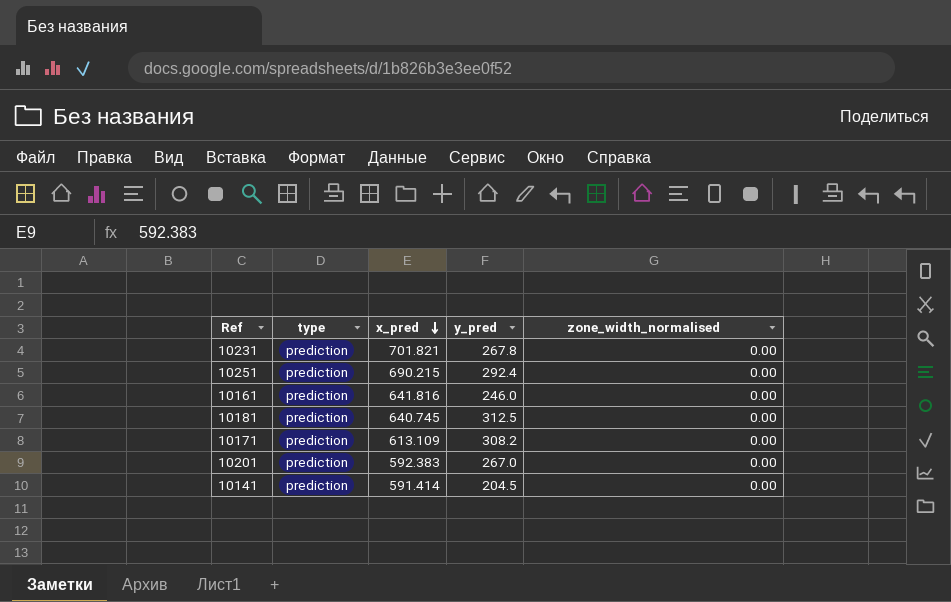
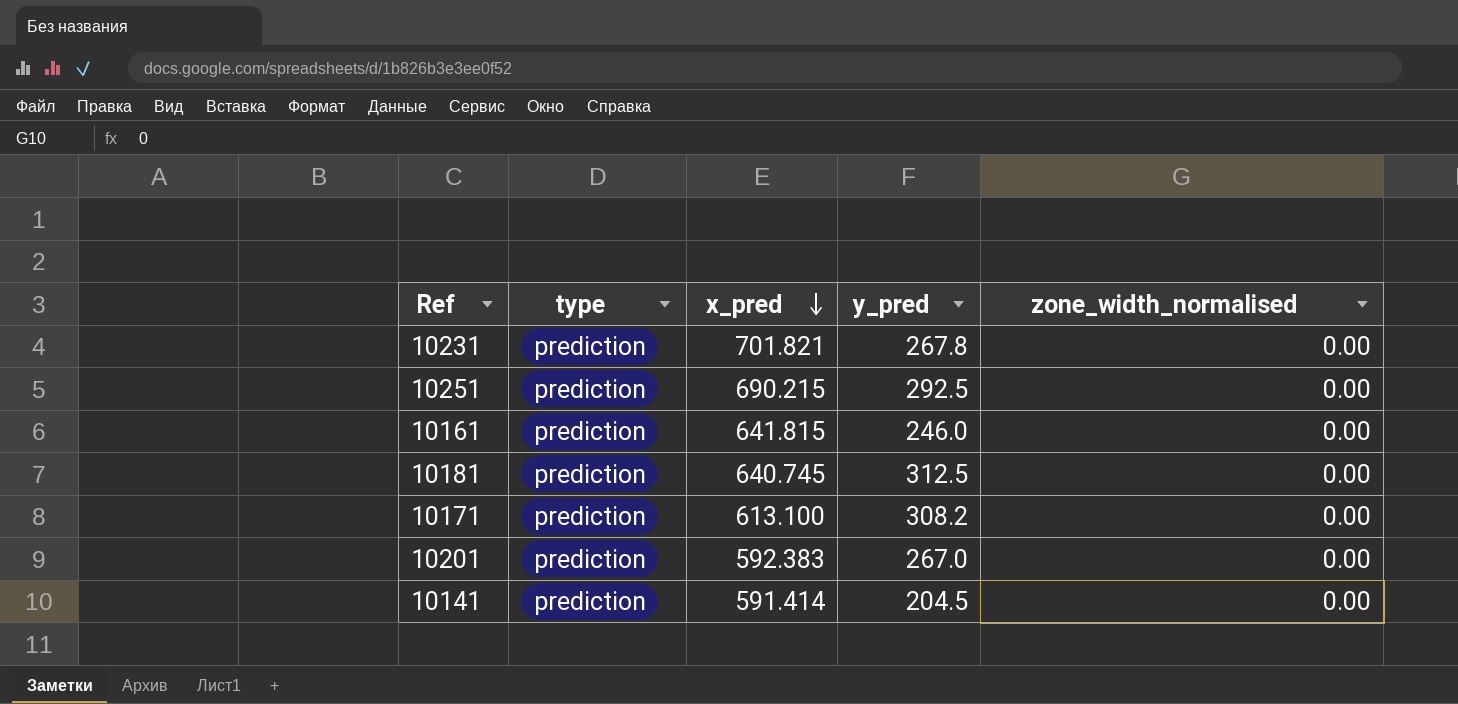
10251 | y_pred: 292.4 -> 292.5
10161 | x_pred: 641.816 -> 641.815
10171 | x_pred: 613.109 -> 613.100

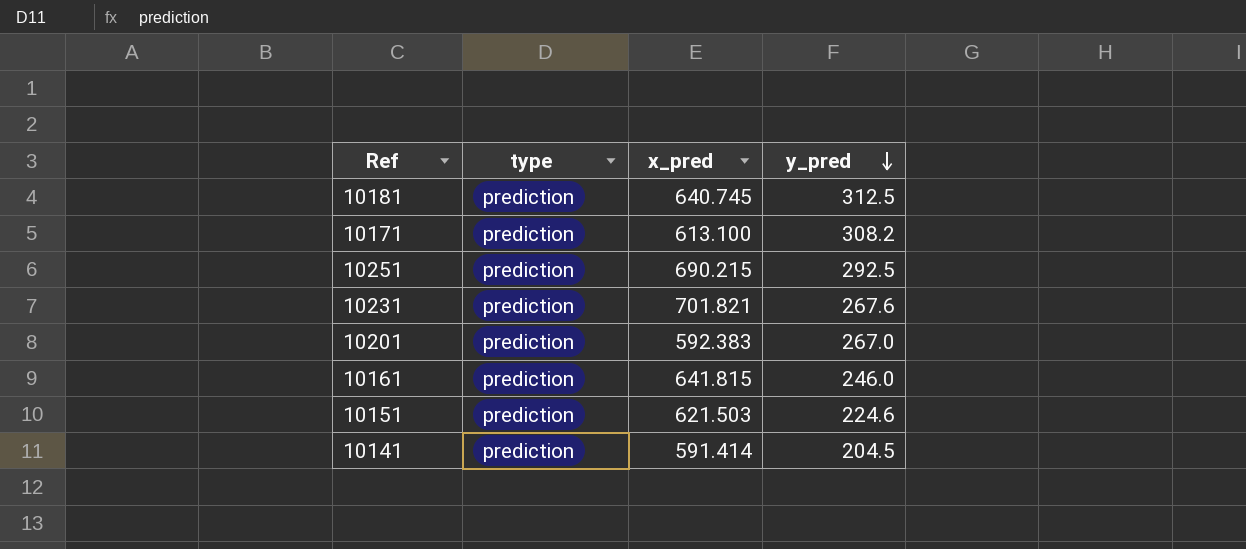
row order: x_pred descending -> y_pred descending
column zone_width_normalised | position: 5 -> none
10231 | y_pred: 267.8 -> 267.6
row 10151: none -> prediction | 621.503 | 224.6

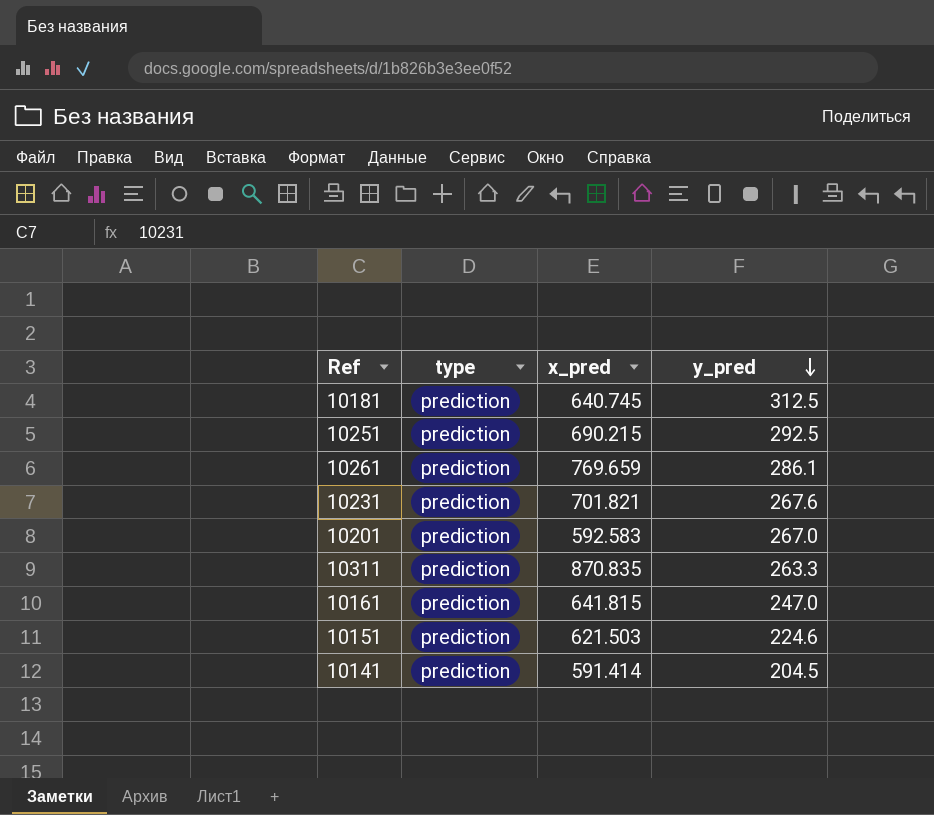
row 10171: prediction | 613.100 | 308.2 -> none
row 10261: none -> prediction | 769.659 | 286.1
10201 | x_pred: 592.383 -> 592.583
row 10311: none -> prediction | 870.835 | 263.3
10161 | y_pred: 246.0 -> 247.0

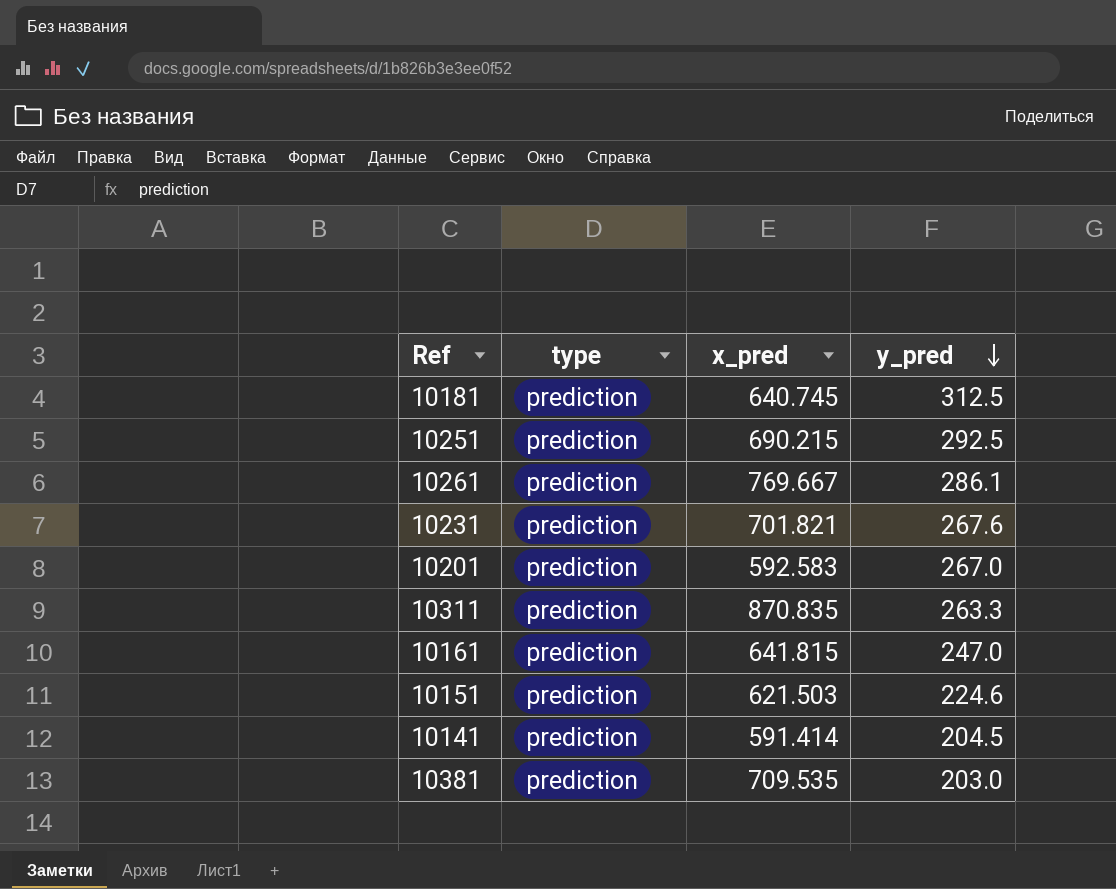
10261 | x_pred: 769.659 -> 769.667
row 10381: none -> prediction | 709.535 | 203.0

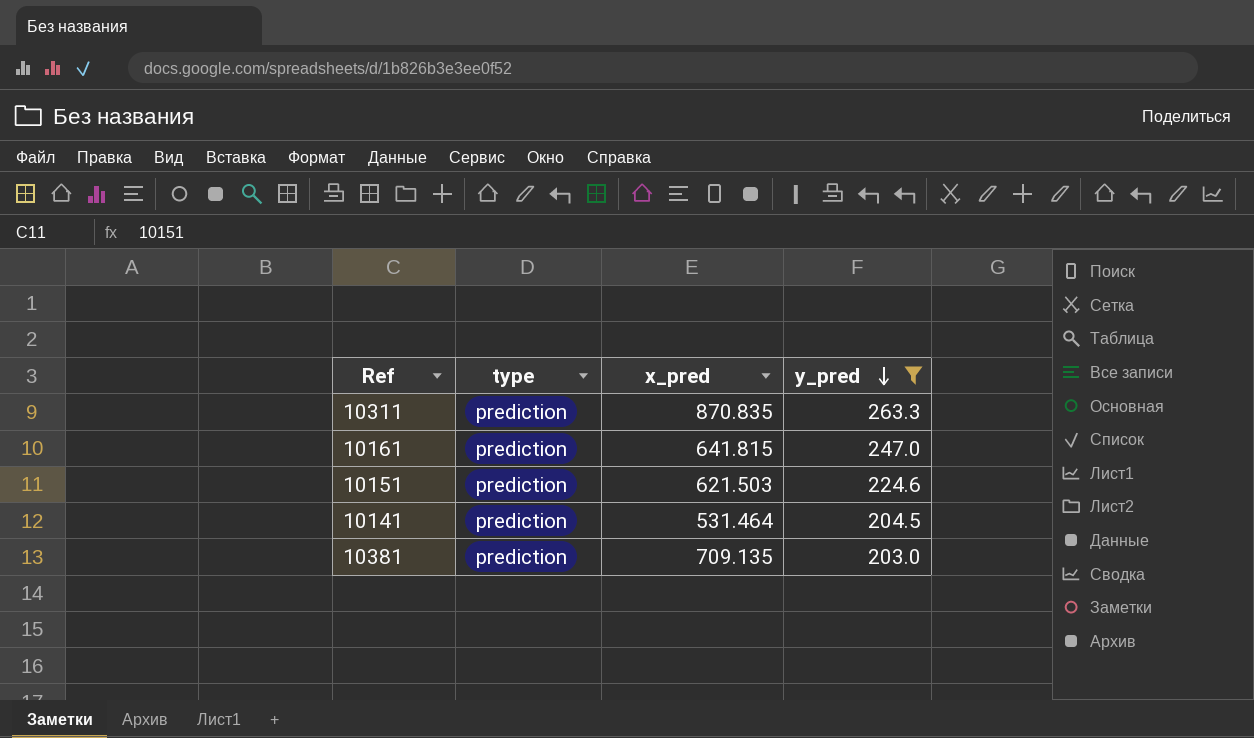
filter: none -> y_pred <= 263.3
10141 | x_pred: 591.414 -> 531.464
10381 | x_pred: 709.535 -> 709.135

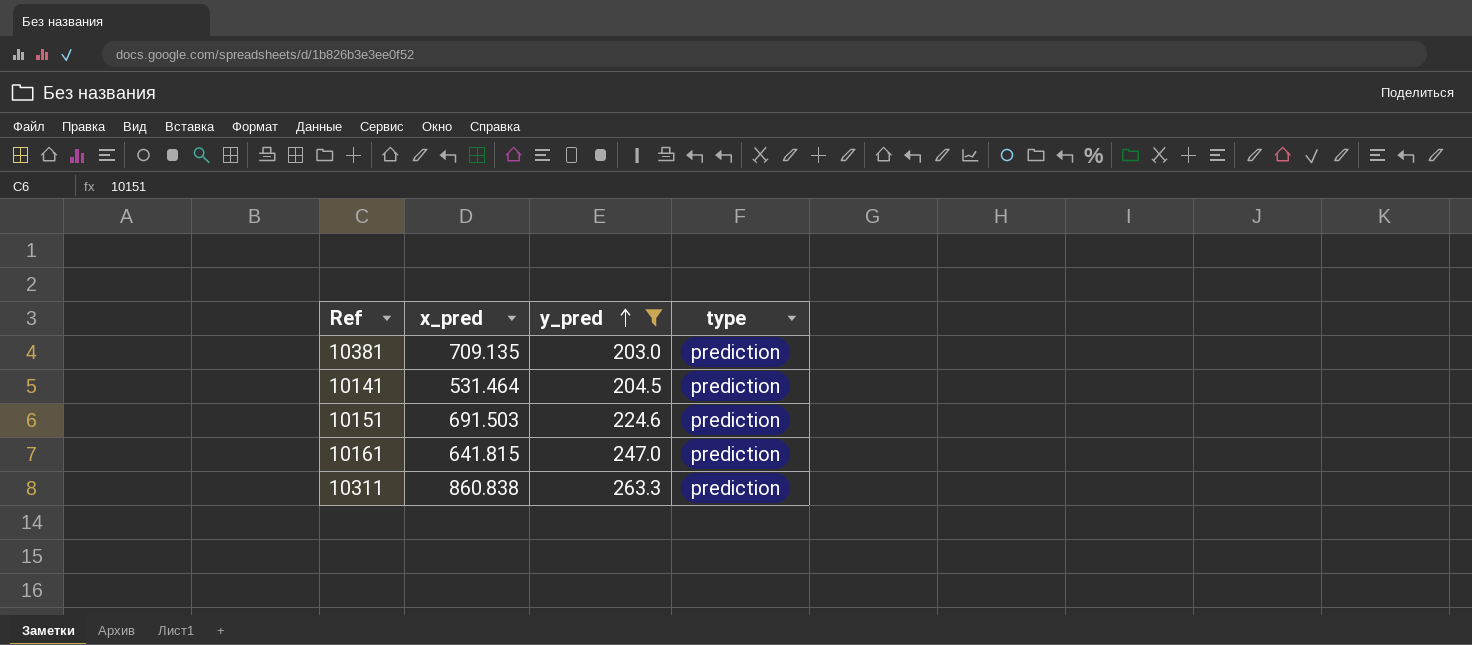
row order: y_pred descending -> y_pred ascending
column type | position: 2 -> 4
10151 | x_pred: 621.503 -> 691.503
10311 | x_pred: 870.835 -> 860.838

